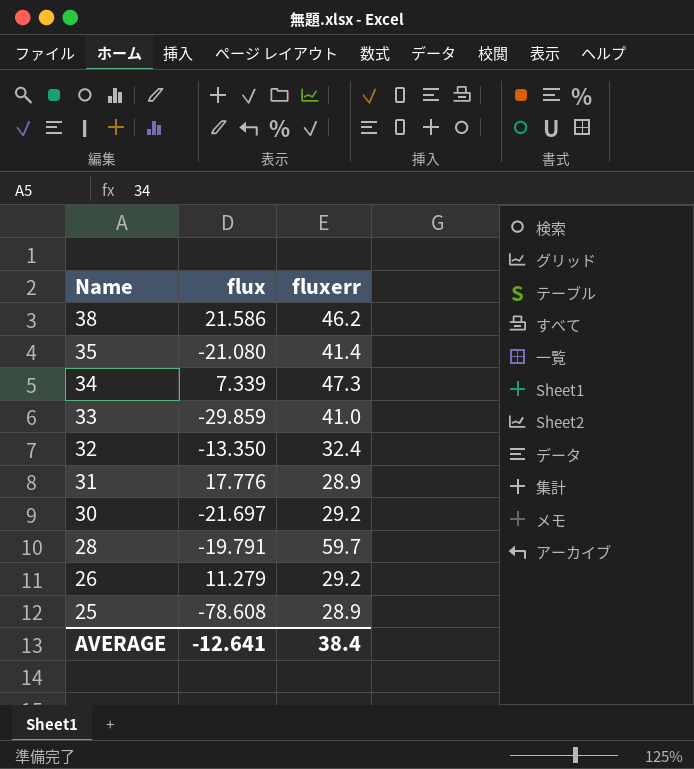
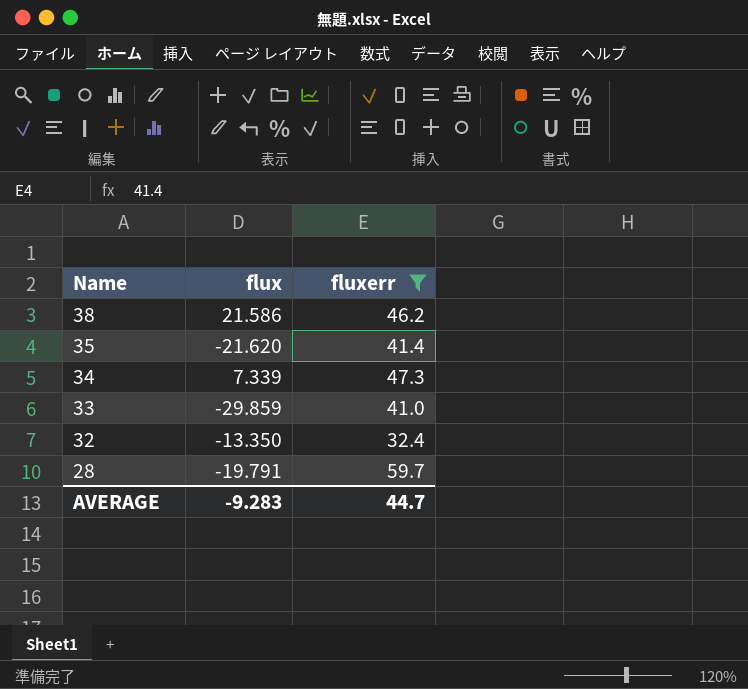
filter: none -> fluxerr >= 32.4
35 | flux: -21.080 -> -21.620
AVERAGE | flux: -12.641 -> -9.283
AVERAGE | fluxerr: 38.4 -> 44.7

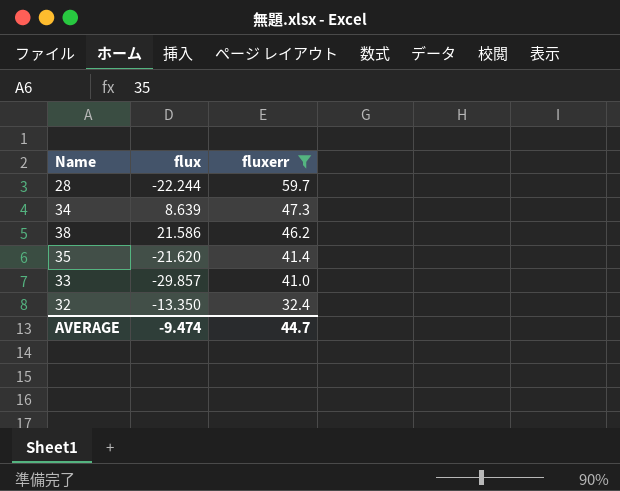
row order: Name descending -> fluxerr descending
28 | flux: -19.791 -> -22.244
34 | flux: 7.339 -> 8.639
33 | flux: -29.859 -> -29.857
AVERAGE | flux: -9.283 -> -9.474

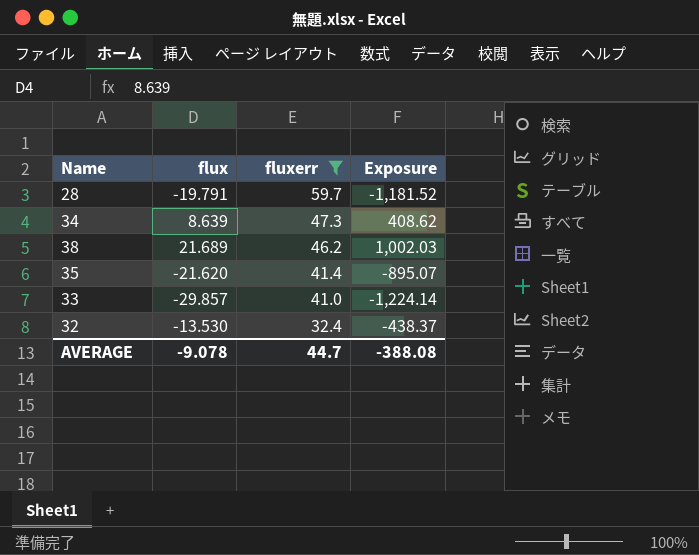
column Exposure | formula: none -> [flux] * [fluxerr]
28 | flux: -22.244 -> -19.791
38 | flux: 21.586 -> 21.689
32 | flux: -13.350 -> -13.530
AVERAGE | flux: -9.474 -> -9.078

